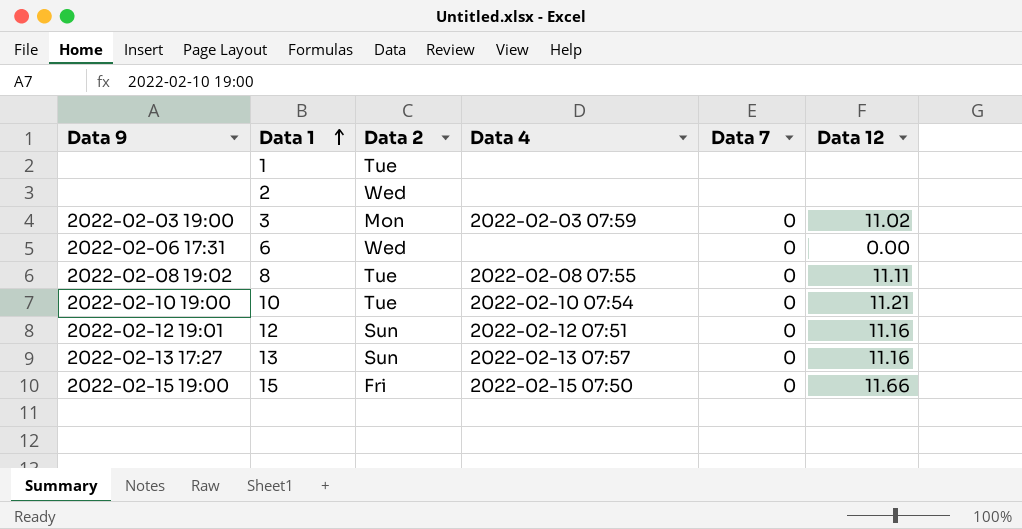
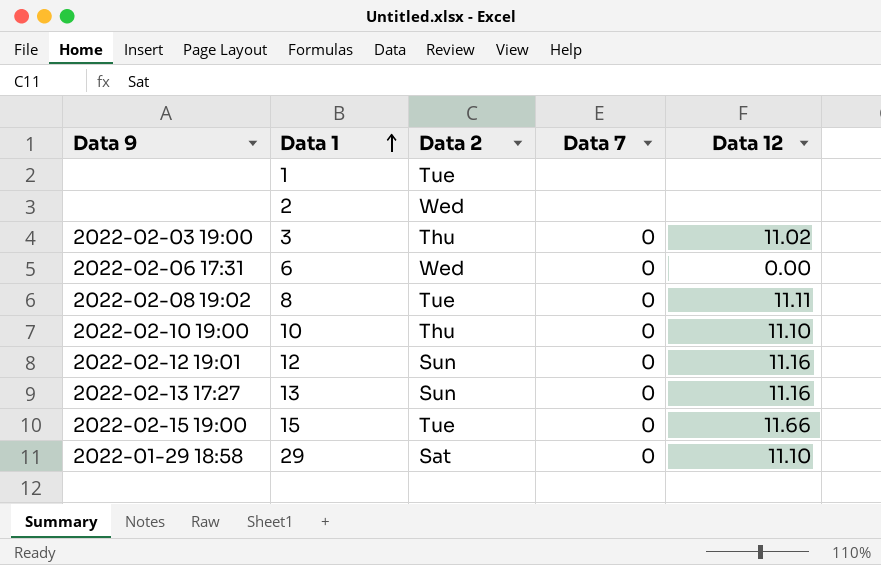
column Data 4 | position: 4 -> none
3 | Data 2: Mon -> Thu
10 | Data 2: Tue -> Thu
10 | Data 12: 11.21 -> 11.10
15 | Data 2: Fri -> Tue
row 29: none -> 2022-01-29 18:58 | Sat | 0 | 11.10

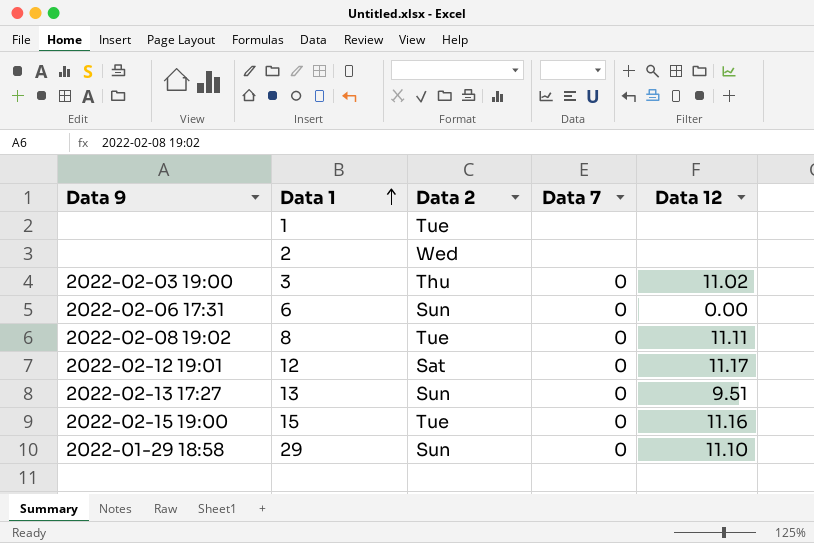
row 10: 2022-02-10 19:00 | Thu | 0 | 11.10 -> none
6 | Data 2: Wed -> Sun
12 | Data 2: Sun -> Sat
12 | Data 12: 11.16 -> 11.17
13 | Data 12: 11.16 -> 9.51
15 | Data 12: 11.66 -> 11.16
29 | Data 2: Sat -> Sun

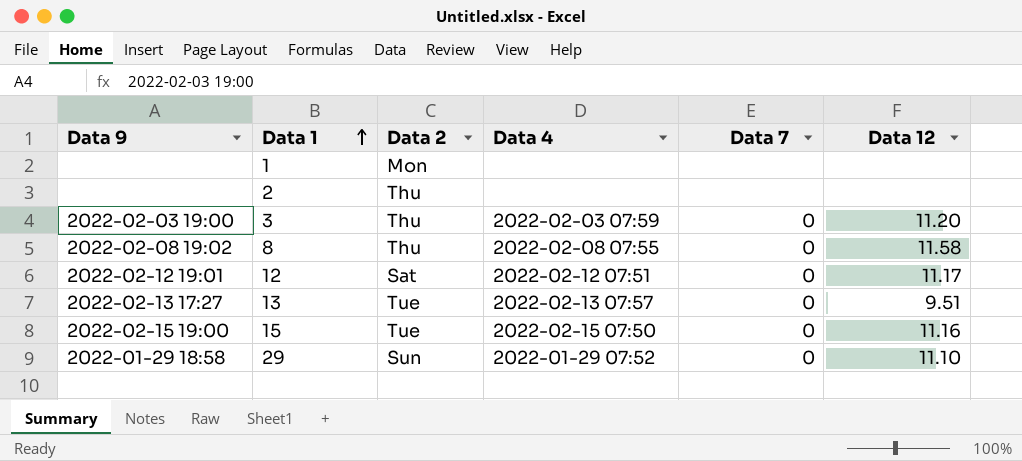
column Data 4 | position: none -> 4
row 6: 2022-02-06 17:31 | Sun | 0 | 0.00 -> none
1 | Data 2: Tue -> Mon
2 | Data 2: Wed -> Thu
3 | Data 12: 11.02 -> 11.20
8 | Data 2: Tue -> Thu
8 | Data 12: 11.11 -> 11.58
13 | Data 2: Sun -> Tue

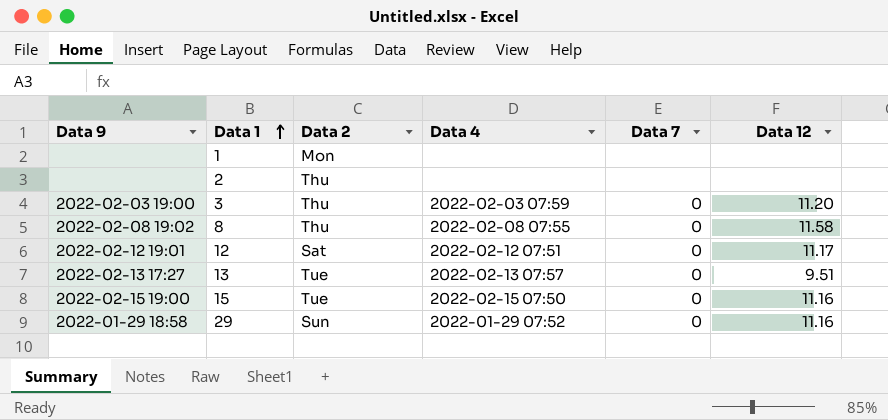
29 | Data 12: 11.10 -> 11.16

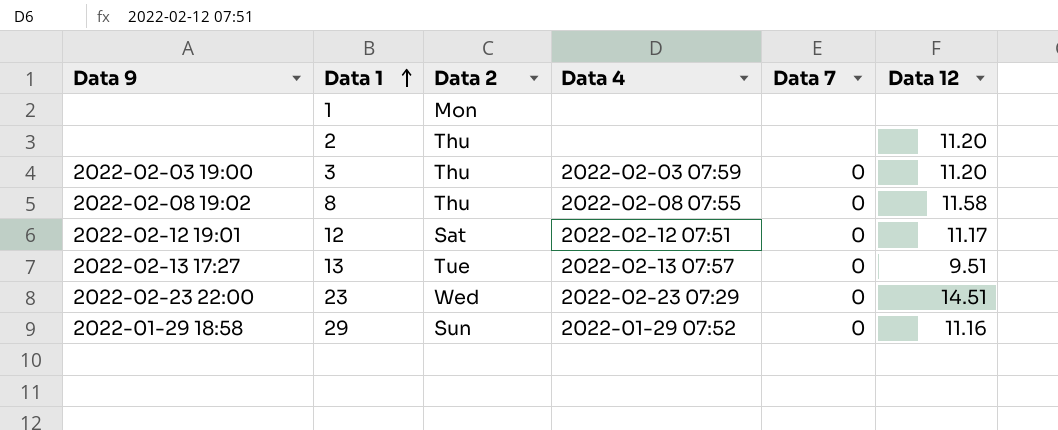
row 15: 2022-02-15 19:00 | Tue | 2022-02-15 07:50 | 0 | 11.16 -> none
2 | Data 12: none -> 11.20
row 23: none -> 2022-02-23 22:00 | Wed | 2022-02-23 07:29 | 0 | 14.51

